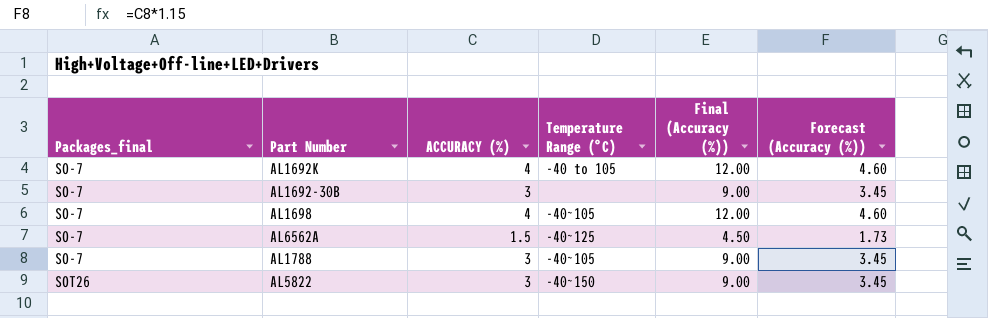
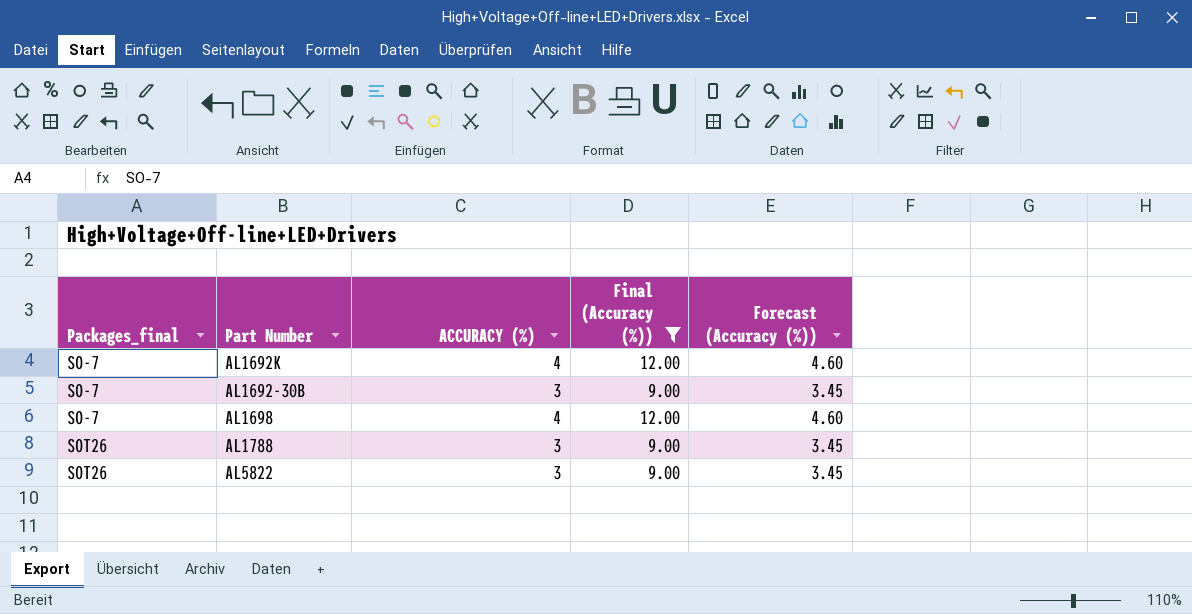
filter: none -> Final (Accuracy (%)) != 4.50
column Temperature Range (°C) | position: 4 -> none
AL1788 | Packages_final: SO-7 -> SOT26

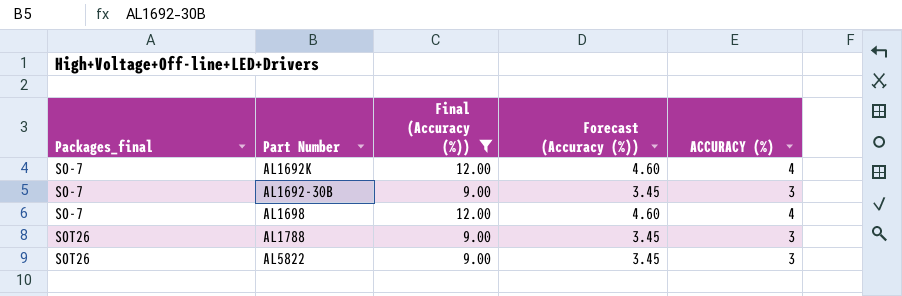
column ACCURACY (%) | position: 3 -> 5

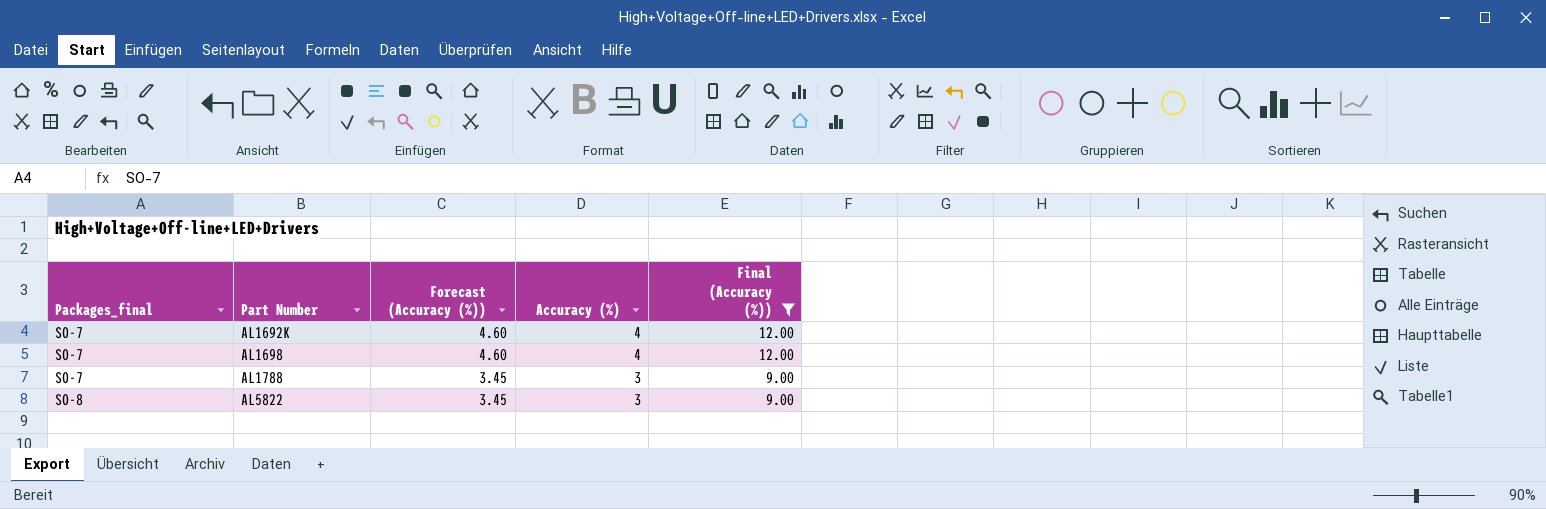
column name: ACCURACY (%) -> Accuracy (%)
column Final (Accuracy (%)) | position: 3 -> 5
row AL1692-30B: SO-7 | 9.00 | 3.45 | 3 -> none
AL1788 | Packages_final: SOT26 -> SO-7
AL5822 | Packages_final: SOT26 -> SO-8

